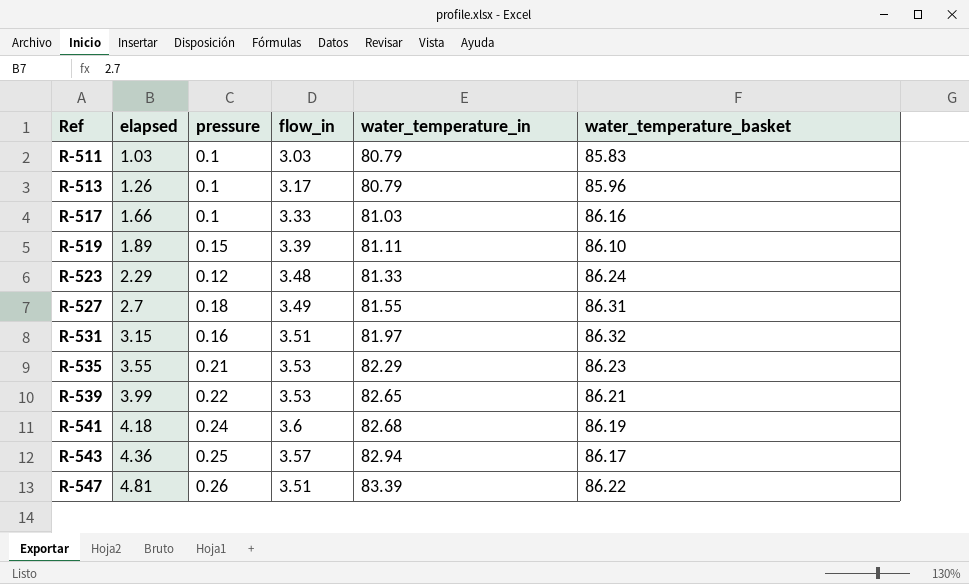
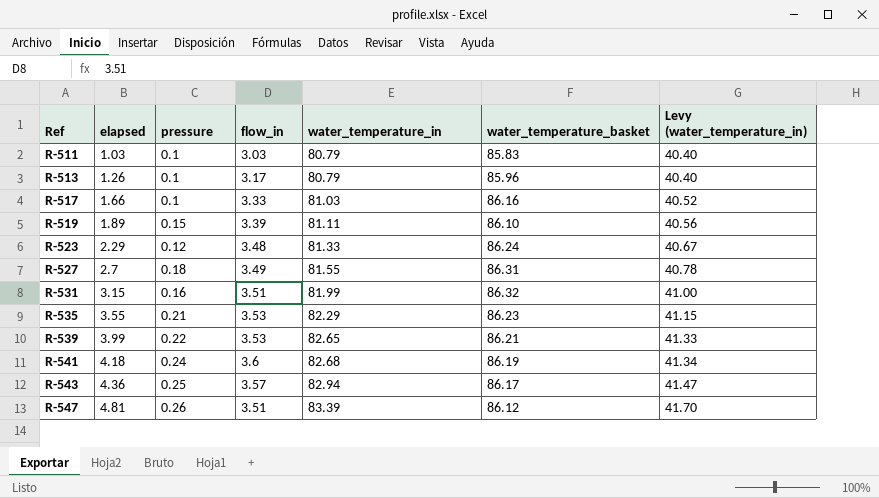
column Levy (water_temperature_in) | formula: none -> [water_temperature_in] * 0.5
R-531 | water_temperature_in: 81.97 -> 81.99
R-547 | water_temperature_basket: 86.22 -> 86.12

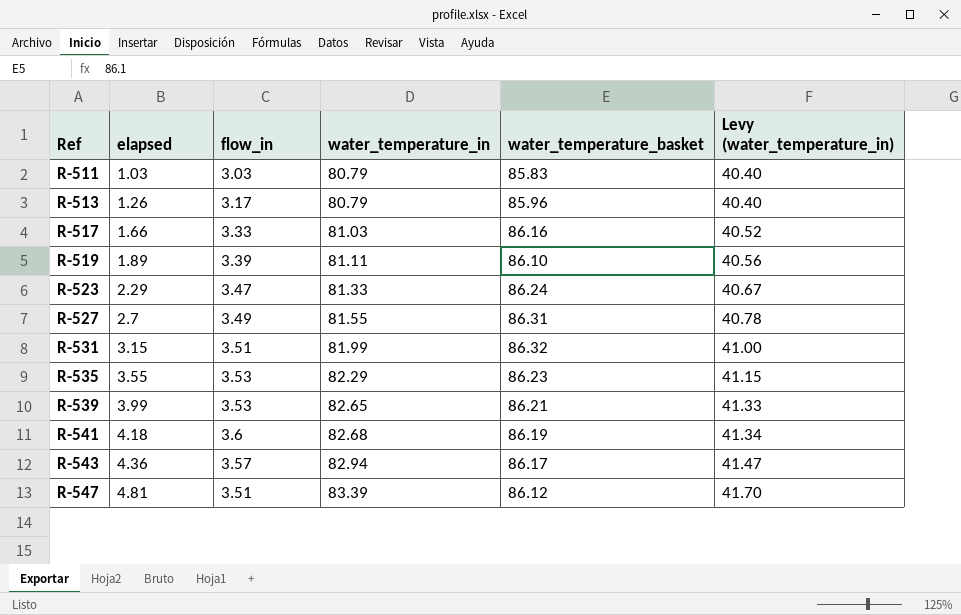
column pressure | position: 3 -> none
R-523 | flow_in: 3.48 -> 3.47

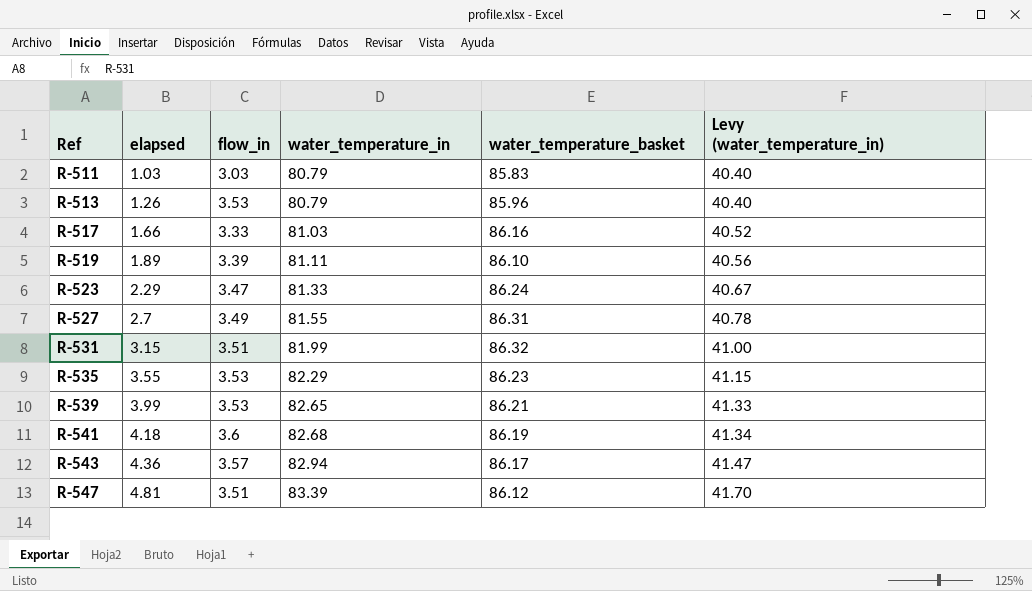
R-513 | flow_in: 3.17 -> 3.53

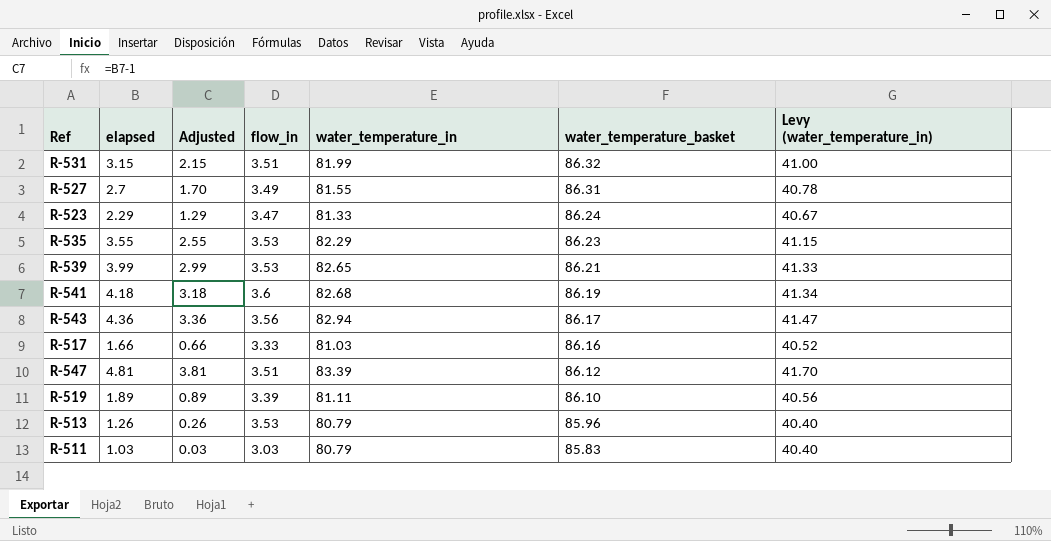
row order: Ref ascending -> water_temperature_basket descending
column Adjusted | formula: none -> [elapsed] - 1
R-543 | flow_in: 3.57 -> 3.56

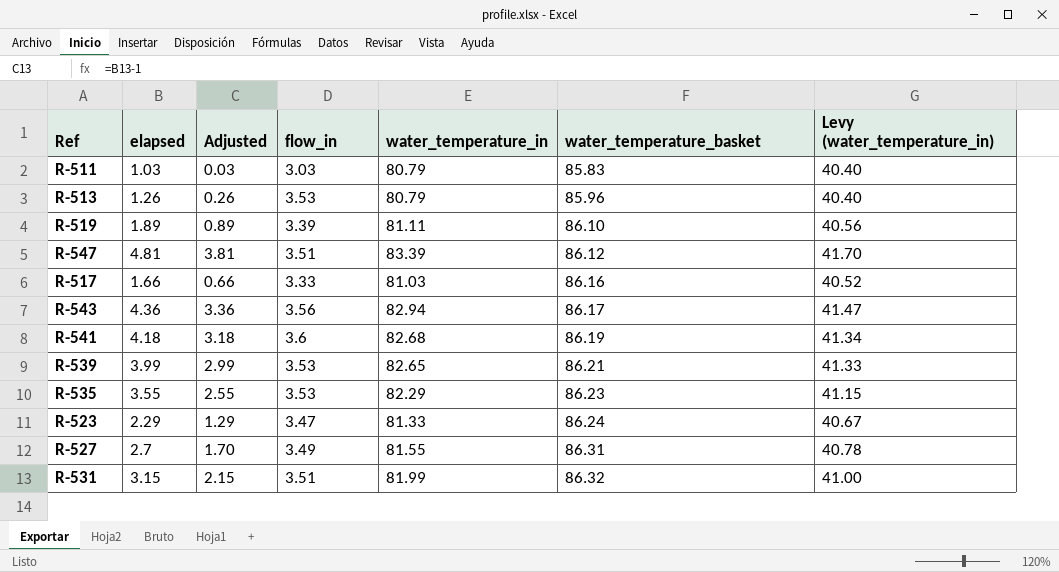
row order: water_temperature_basket descending -> water_temperature_basket ascending

